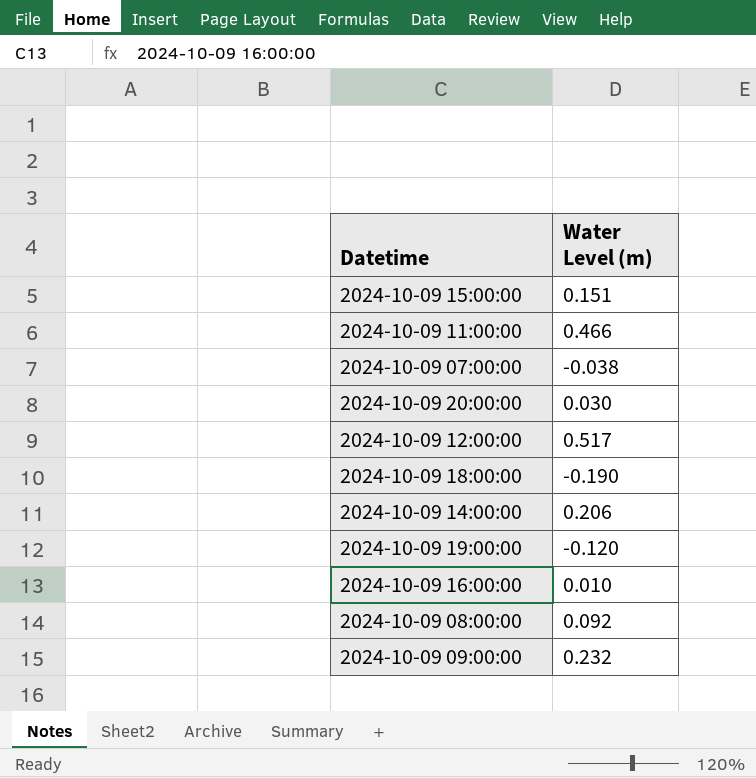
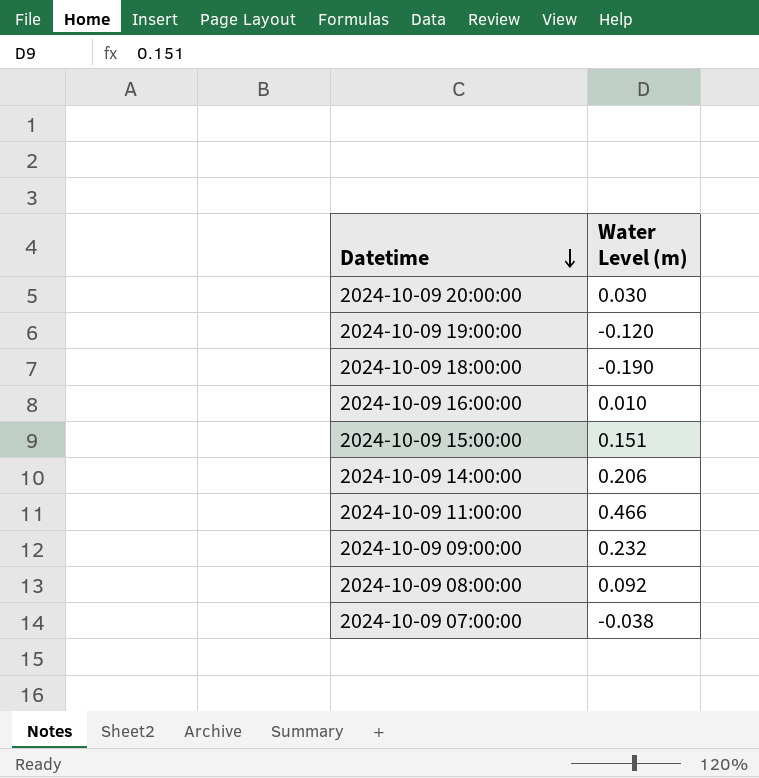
row order: none -> Datetime descending
row 2024-10-09 12:00:00: 0.517 -> none

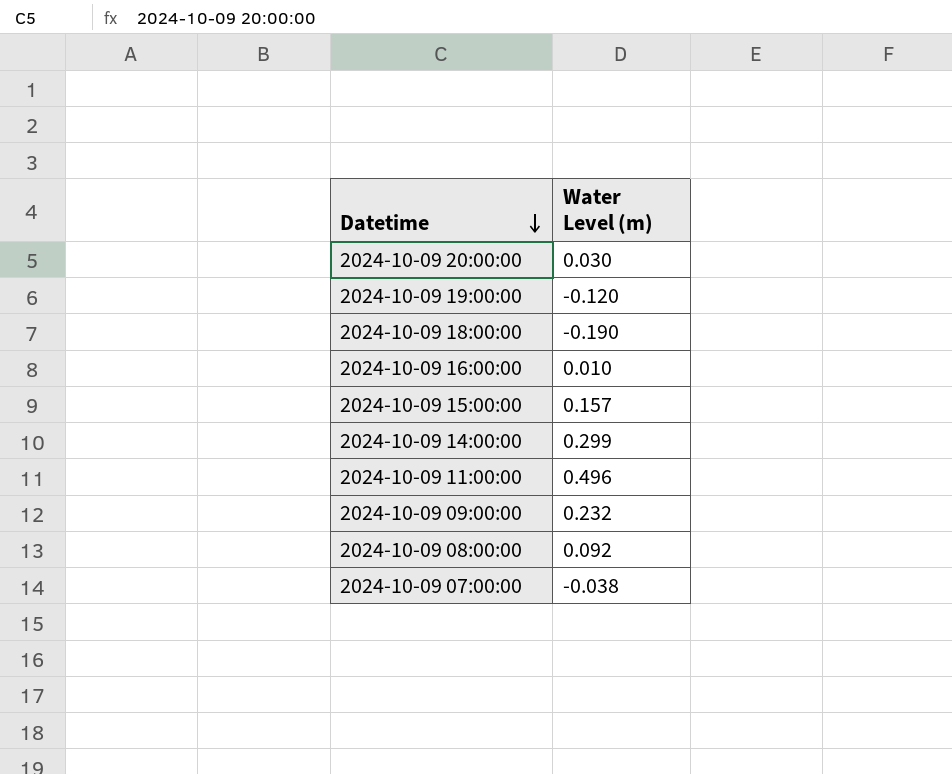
2024-10-09 15:00:00 | Water Level (m): 0.151 -> 0.157
2024-10-09 14:00:00 | Water Level (m): 0.206 -> 0.299
2024-10-09 11:00:00 | Water Level (m): 0.466 -> 0.496

